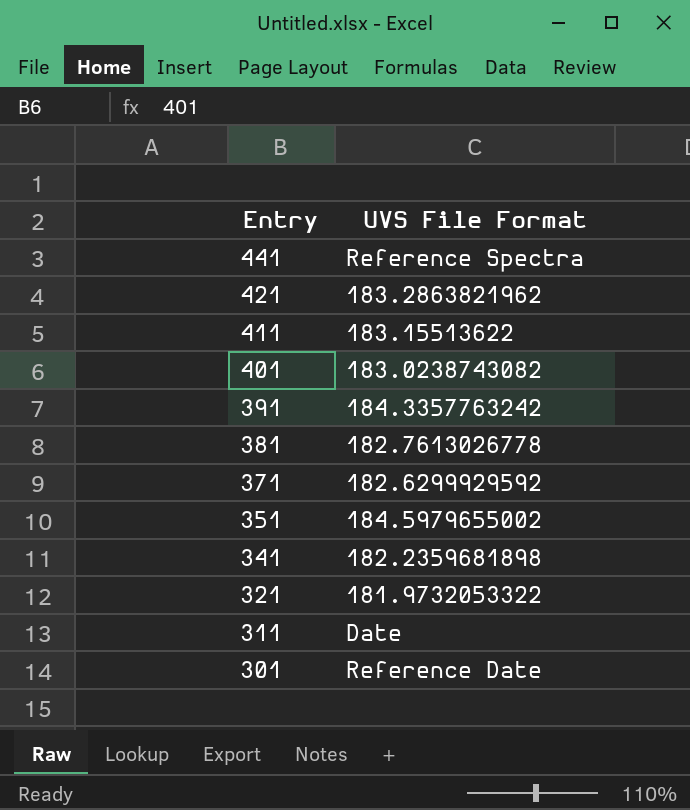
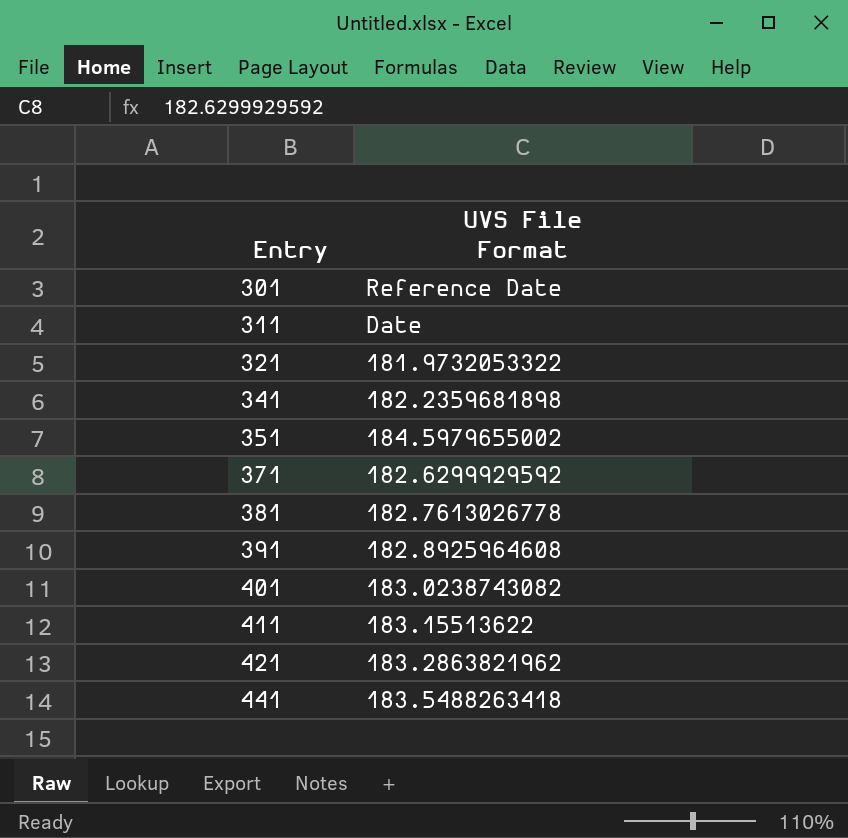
row order: Entry descending -> Entry ascending
391 | UVS File Format: 184.3357763242 -> 182.8925964608
441 | UVS File Format: Reference Spectra -> 183.5488263418

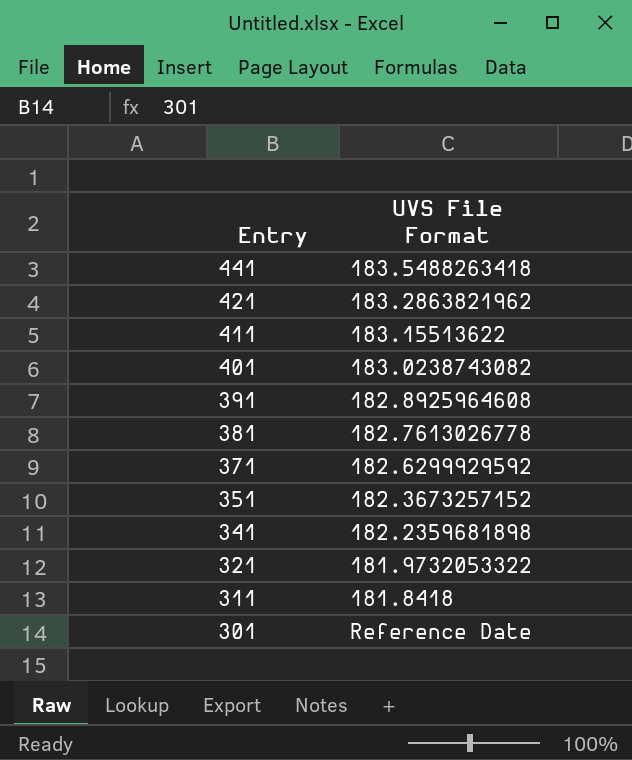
row order: Entry ascending -> Entry descending
351 | UVS File Format: 184.5979655002 -> 182.3673257152
311 | UVS File Format: Date -> 181.8418

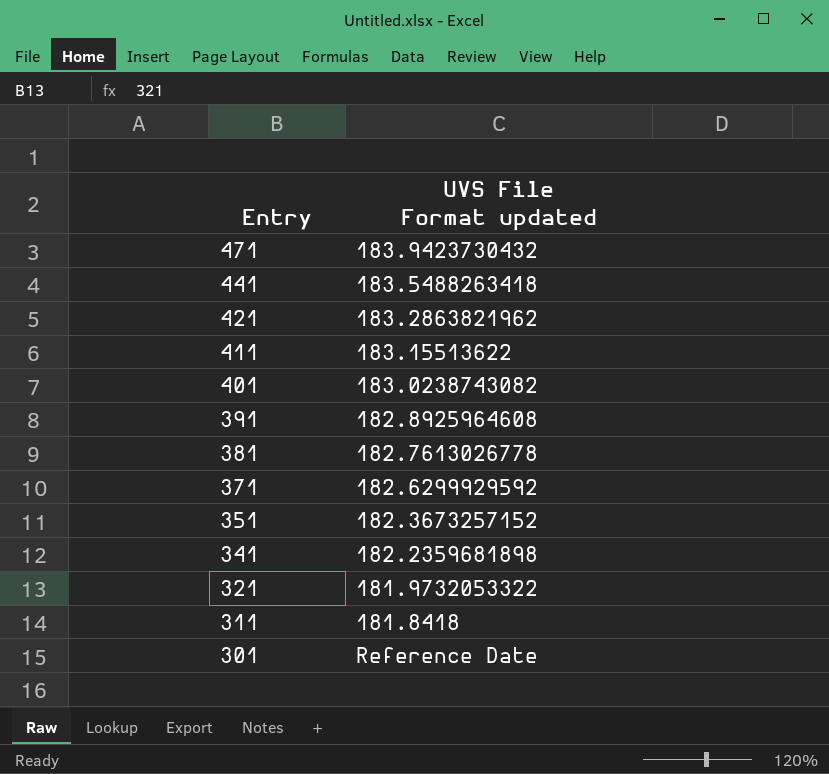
column name: UVS File Format -> UVS File Format updated
row 471: none -> 183.9423730432

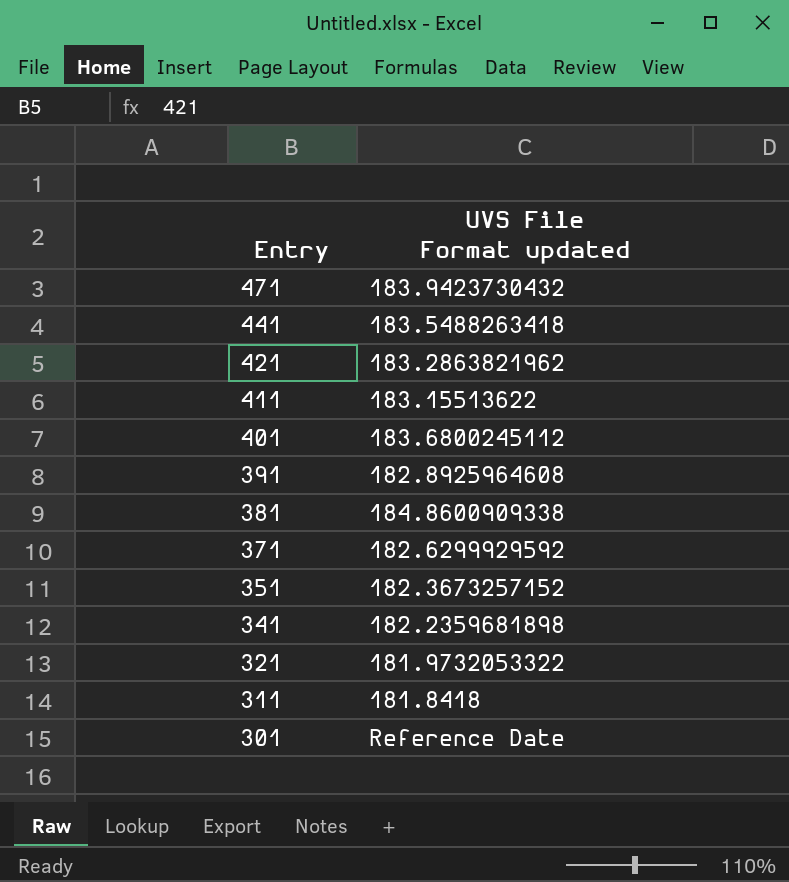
401 | UVS File Format updated: 183.0238743082 -> 183.6800245112
381 | UVS File Format updated: 182.7613026778 -> 184.8600909338

